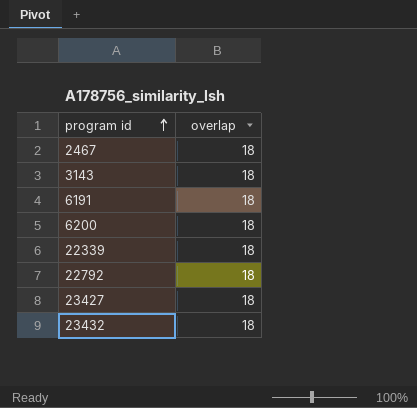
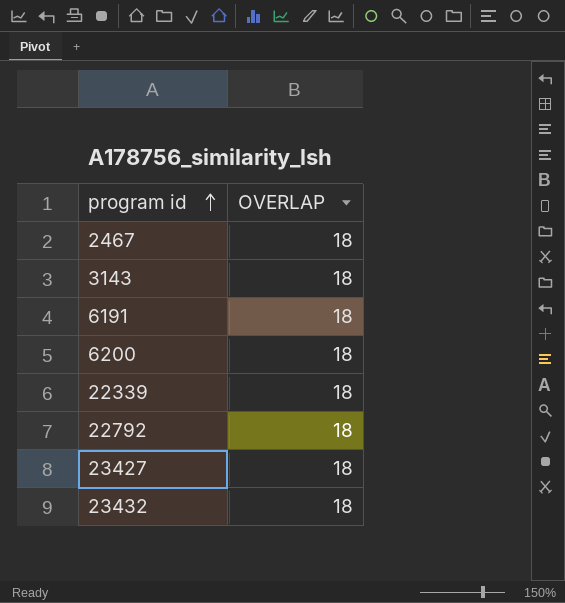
column name: overlap -> OVERLAP

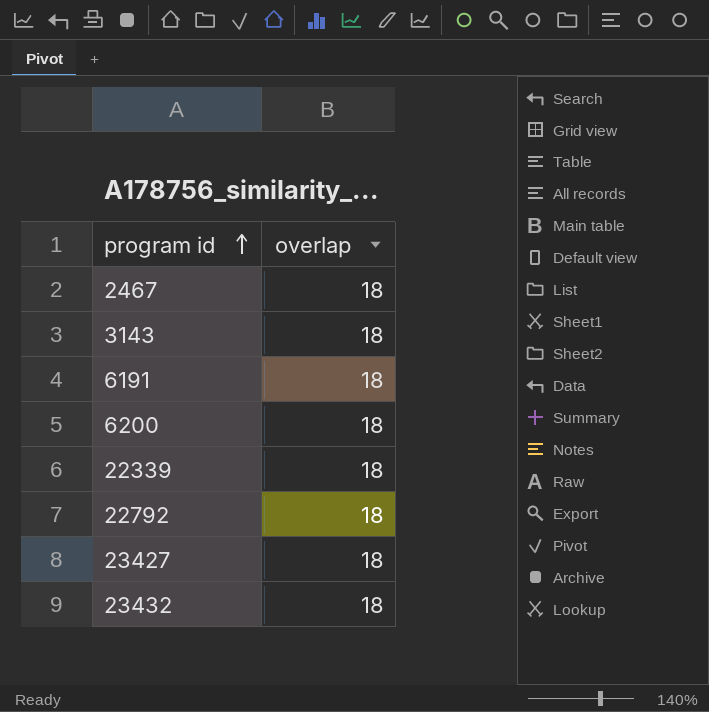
column name: OVERLAP -> overlap

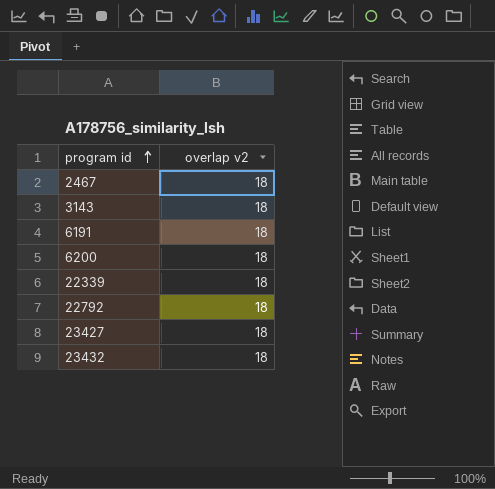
column name: overlap -> overlap v2

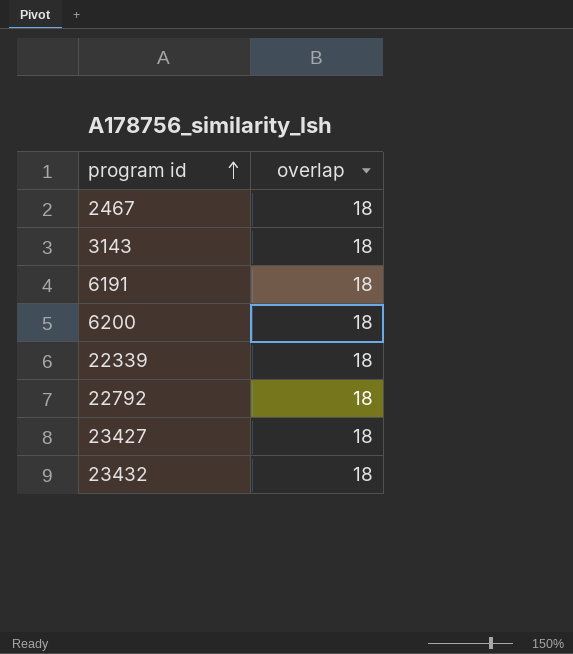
column name: overlap v2 -> overlap

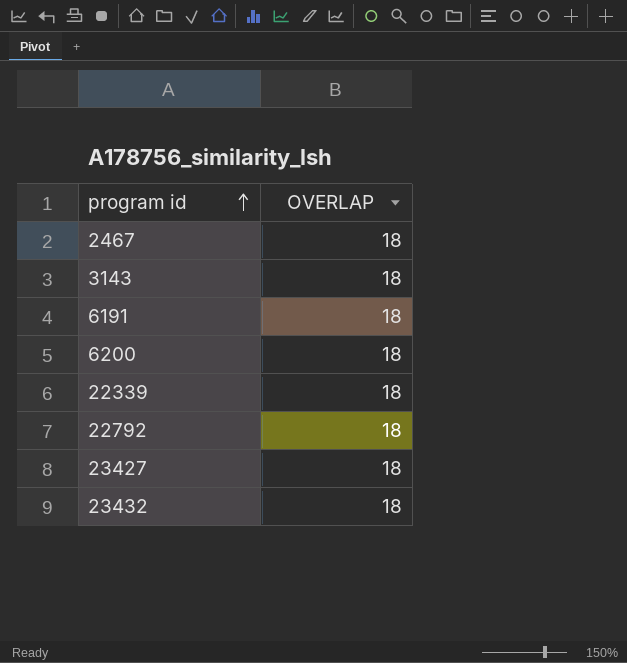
column name: overlap -> OVERLAP

